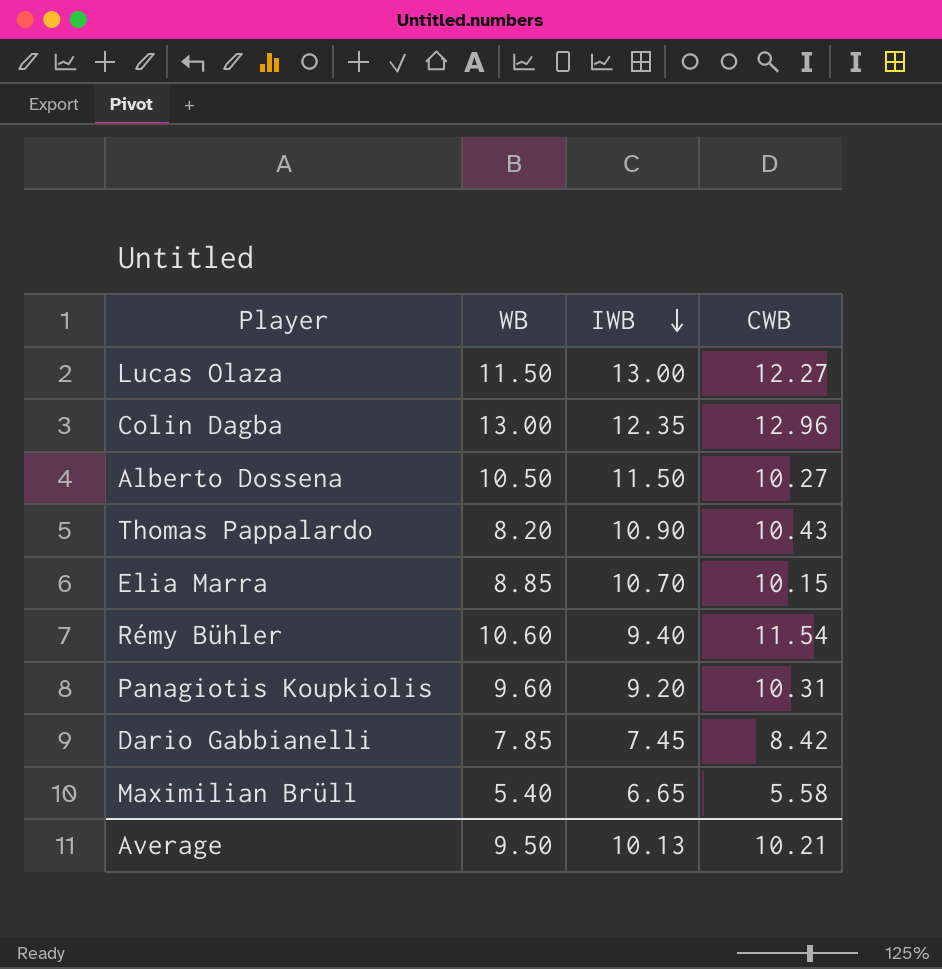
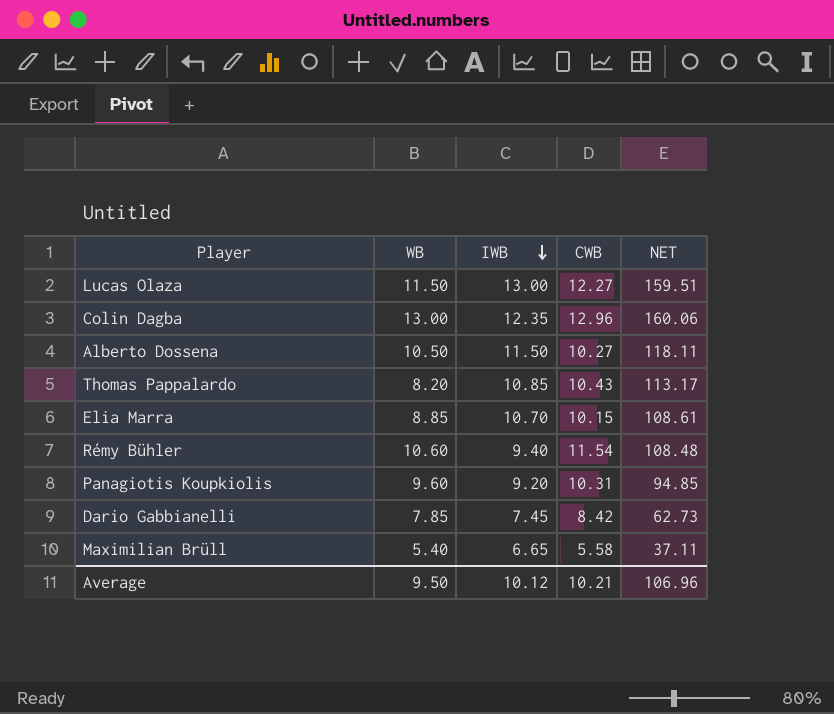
column NET | formula: none -> [IWB] * [CWB]
Thomas Pappalardo | IWB: 10.90 -> 10.85
Average | IWB: 10.13 -> 10.12

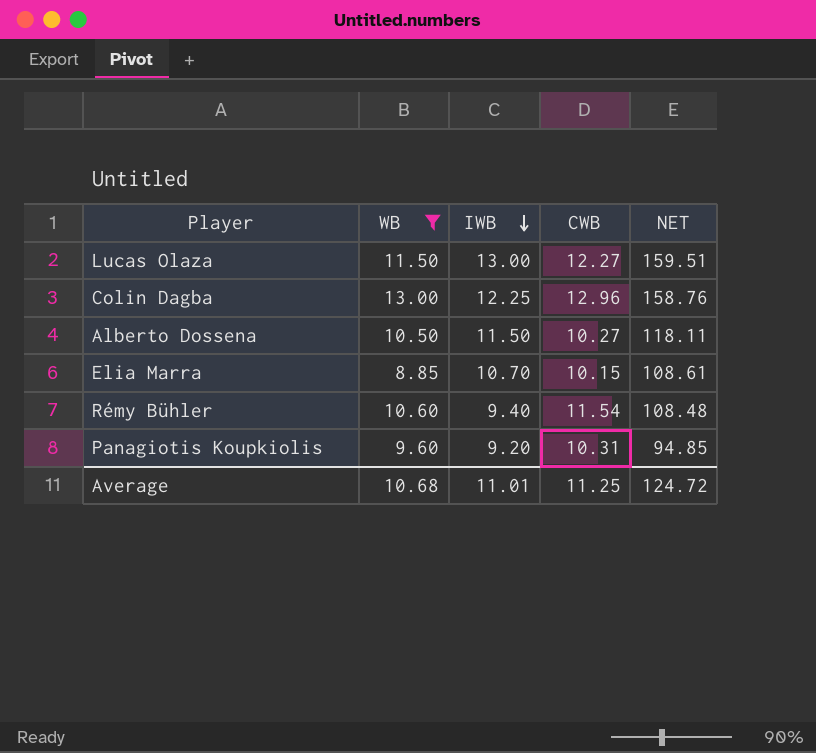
filter: none -> WB >= 8.85
Colin Dagba | IWB: 12.35 -> 12.25
Colin Dagba | NET: 160.06 -> 158.76
Average | WB: 9.50 -> 10.68
Average | IWB: 10.12 -> 11.01
Average | CWB: 10.21 -> 11.25
Average | NET: 106.96 -> 124.72

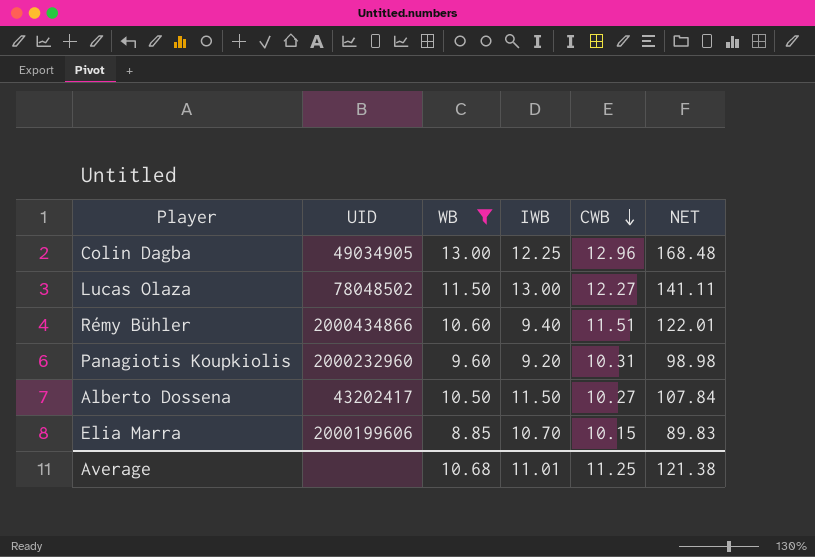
row order: IWB descending -> CWB descending
column UID | position: none -> 2
column NET | formula: [IWB] * [CWB] -> [WB] * [CWB]
Rémy Bühler | CWB: 11.54 -> 11.51
Average | NET: 124.72 -> 121.38

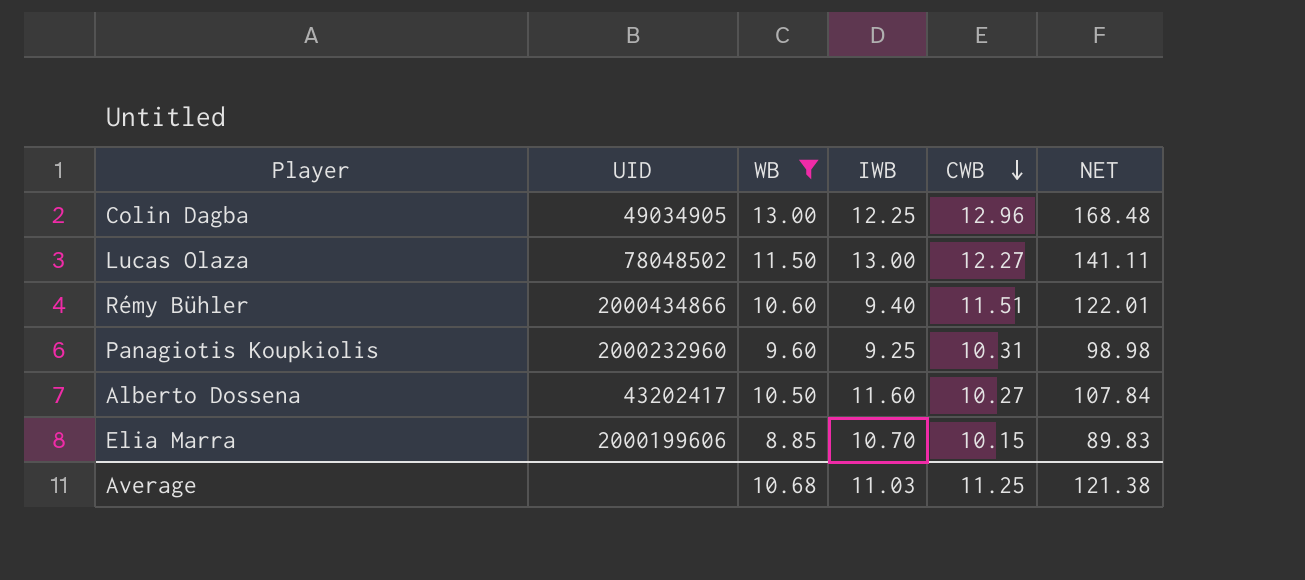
Panagiotis Koupkiolis | IWB: 9.20 -> 9.25
Alberto Dossena | IWB: 11.50 -> 11.60
Average | IWB: 11.01 -> 11.03

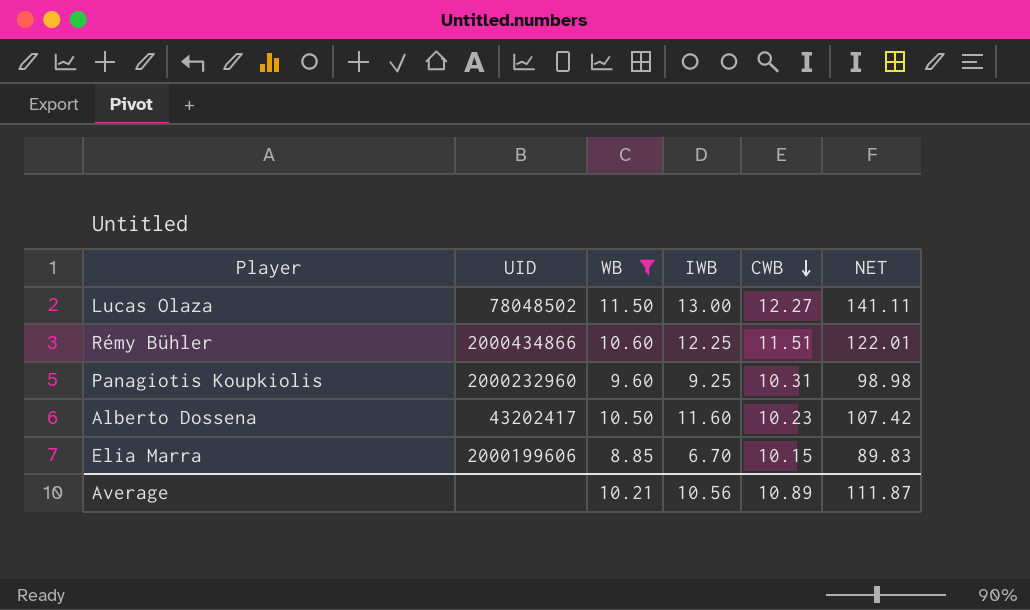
row Colin Dagba: 49034905 | 13.00 | 12.25 | 12.96 | 168.48 -> none
Rémy Bühler | IWB: 9.40 -> 12.25
Alberto Dossena | CWB: 10.27 -> 10.23
Alberto Dossena | NET: 107.84 -> 107.42
Elia Marra | IWB: 10.70 -> 6.70
Average | WB: 10.68 -> 10.21
Average | IWB: 11.03 -> 10.56
Average | CWB: 11.25 -> 10.89
Average | NET: 121.38 -> 111.87

